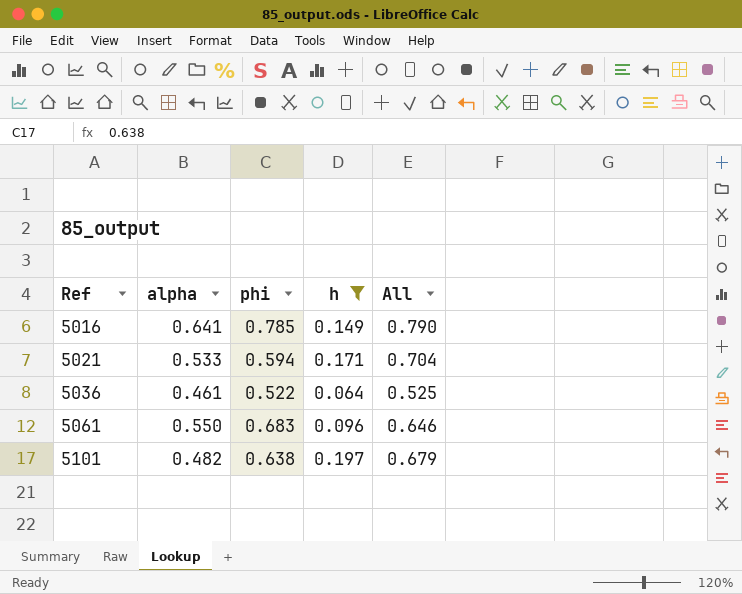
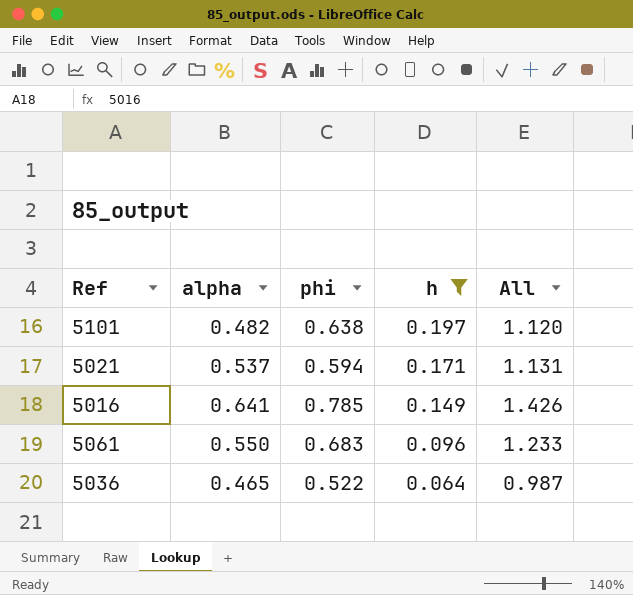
row order: Ref ascending -> h descending
column All | formula: [alpha] + [h] -> [alpha] + [phi]
5021 | alpha: 0.533 -> 0.537
5036 | alpha: 0.461 -> 0.465

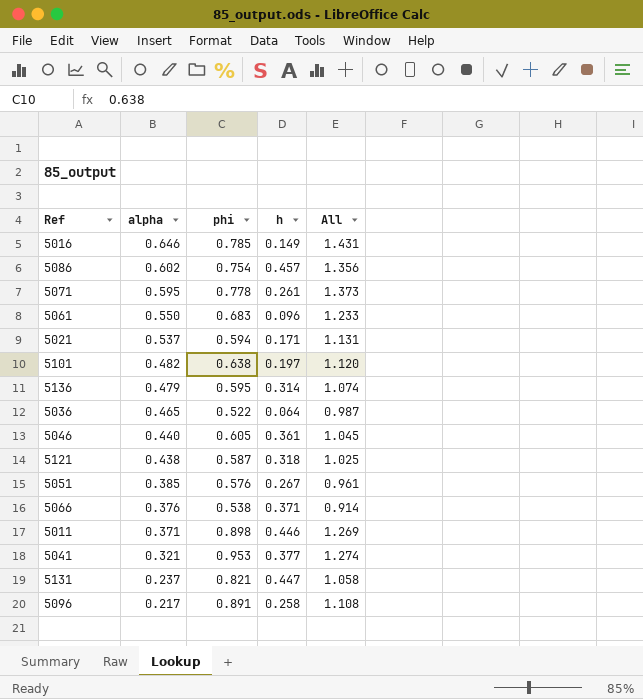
filter: h <= 0.197 -> none
row order: h descending -> alpha descending
5016 | alpha: 0.641 -> 0.646
5016 | All: 1.426 -> 1.431

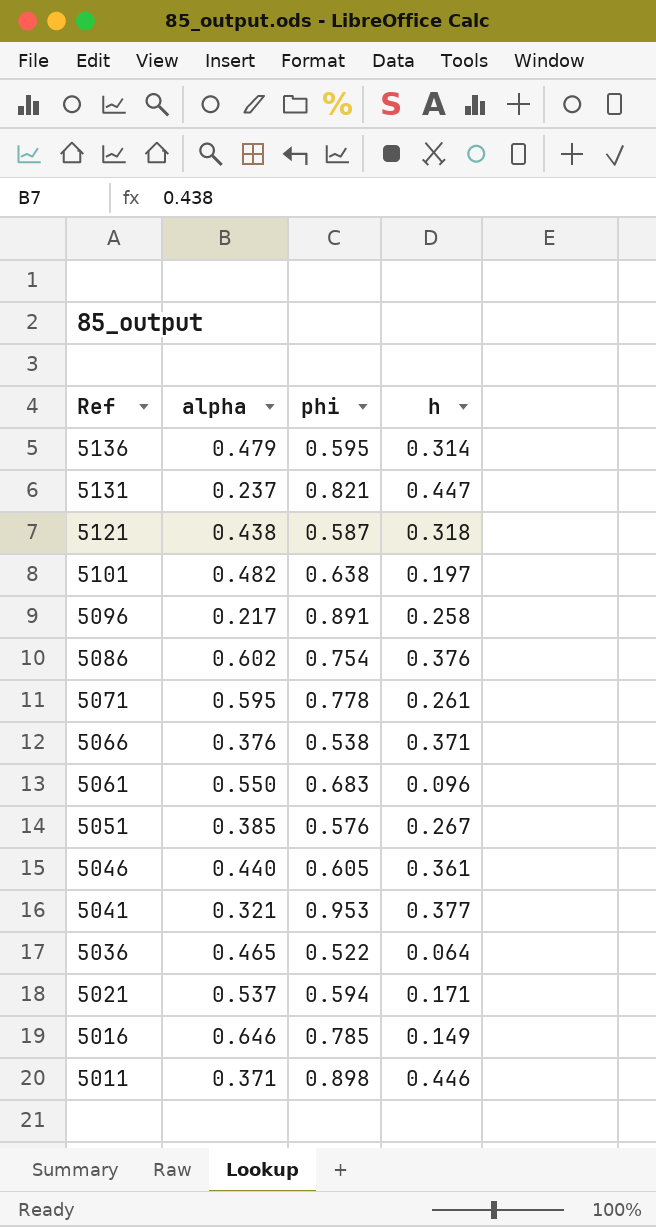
row order: alpha descending -> Ref descending
column All | formula: [alpha] + [phi] -> none
5086 | h: 0.457 -> 0.376

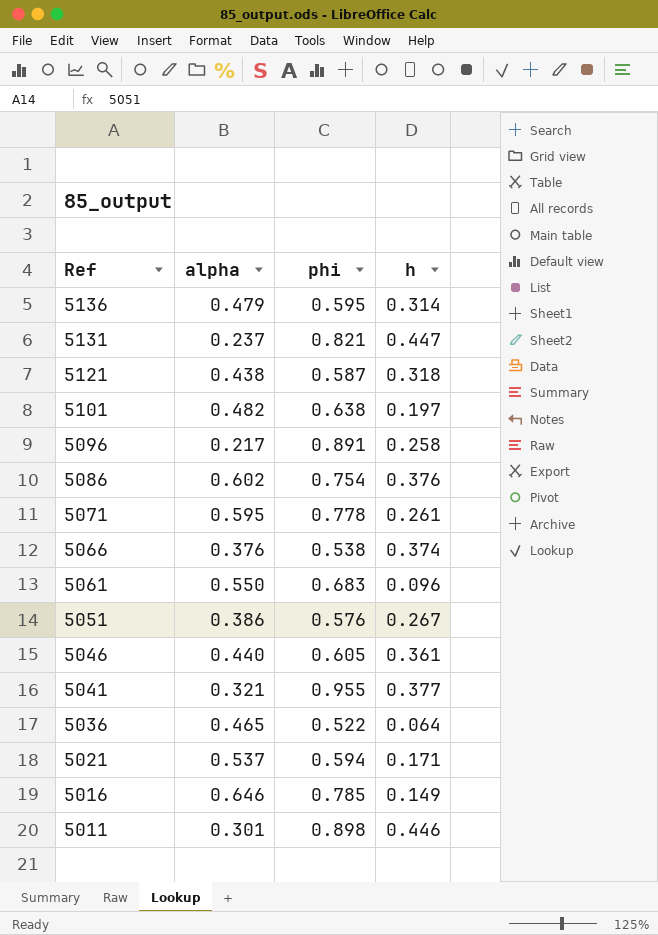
5066 | h: 0.371 -> 0.374
5051 | alpha: 0.385 -> 0.386
5041 | phi: 0.953 -> 0.955
5011 | alpha: 0.371 -> 0.301

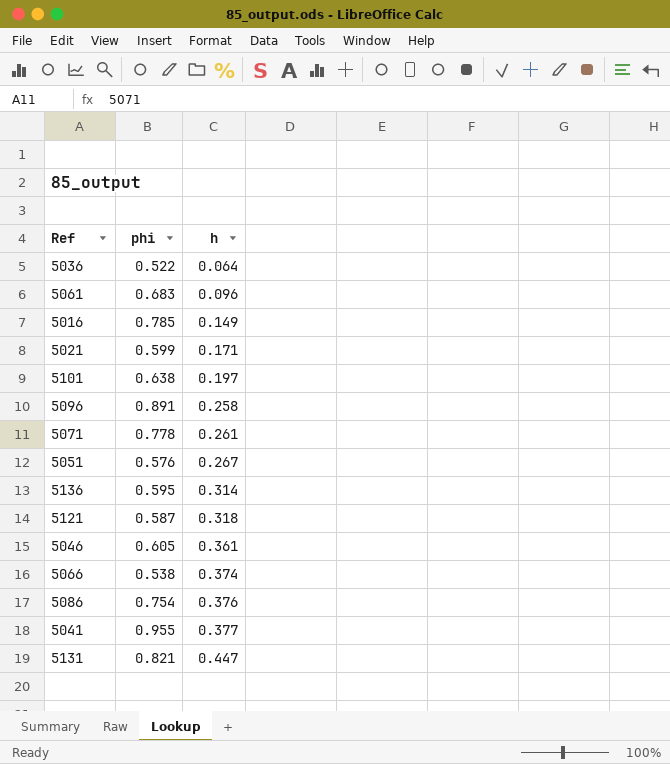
row order: Ref descending -> h ascending
column alpha | position: 2 -> none
row 5011: 0.301 | 0.898 | 0.446 -> none
5021 | phi: 0.594 -> 0.599

